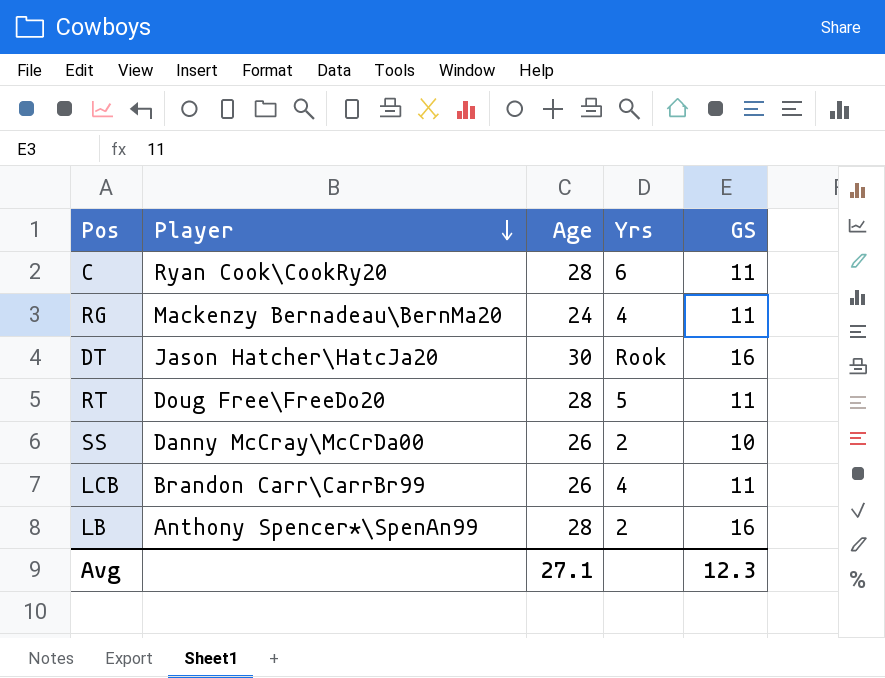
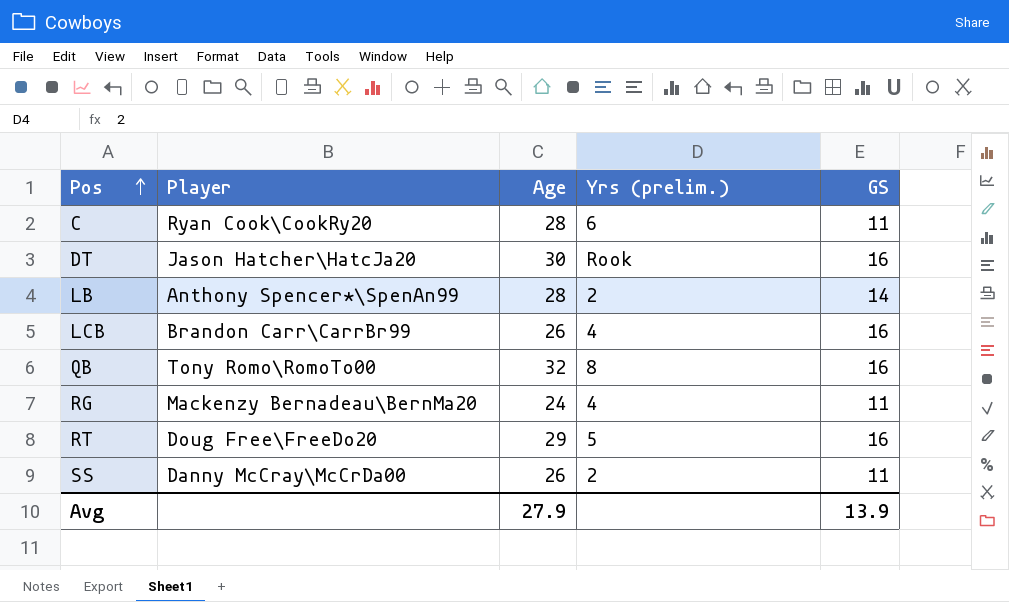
row order: Player descending -> Pos ascending
column name: Yrs -> Yrs (prelim.)
LB | GS: 16 -> 14
LCB | GS: 11 -> 16
row QB: none -> Tony Romo\RomoTo00 | 32 | 8 | 16
RT | Age: 28 -> 29
RT | GS: 11 -> 16
SS | GS: 10 -> 11
Avg | Age: 27.1 -> 27.9
Avg | GS: 12.3 -> 13.9

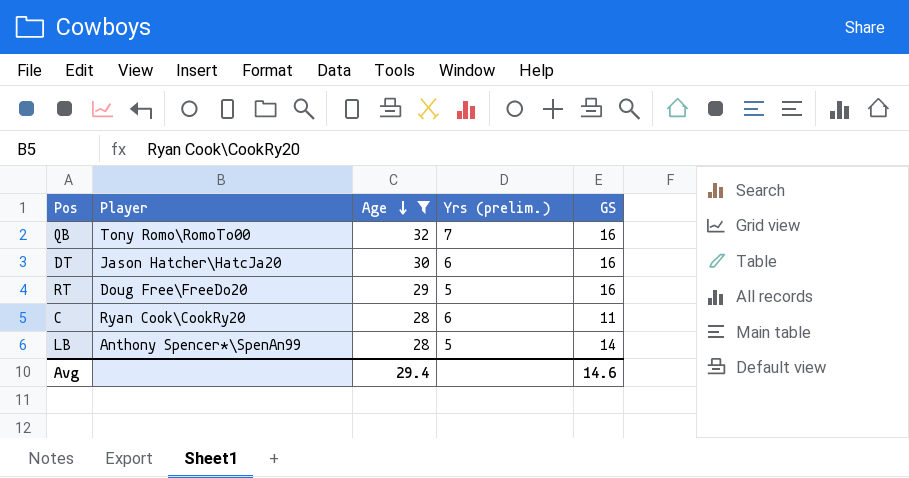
filter: none -> Age >= 28
row order: Pos ascending -> Age descending
QB | Yrs (prelim.): 8 -> 7
DT | Yrs (prelim.): Rook -> 6
LB | Yrs (prelim.): 2 -> 5
Avg | Age: 27.9 -> 29.4
Avg | GS: 13.9 -> 14.6

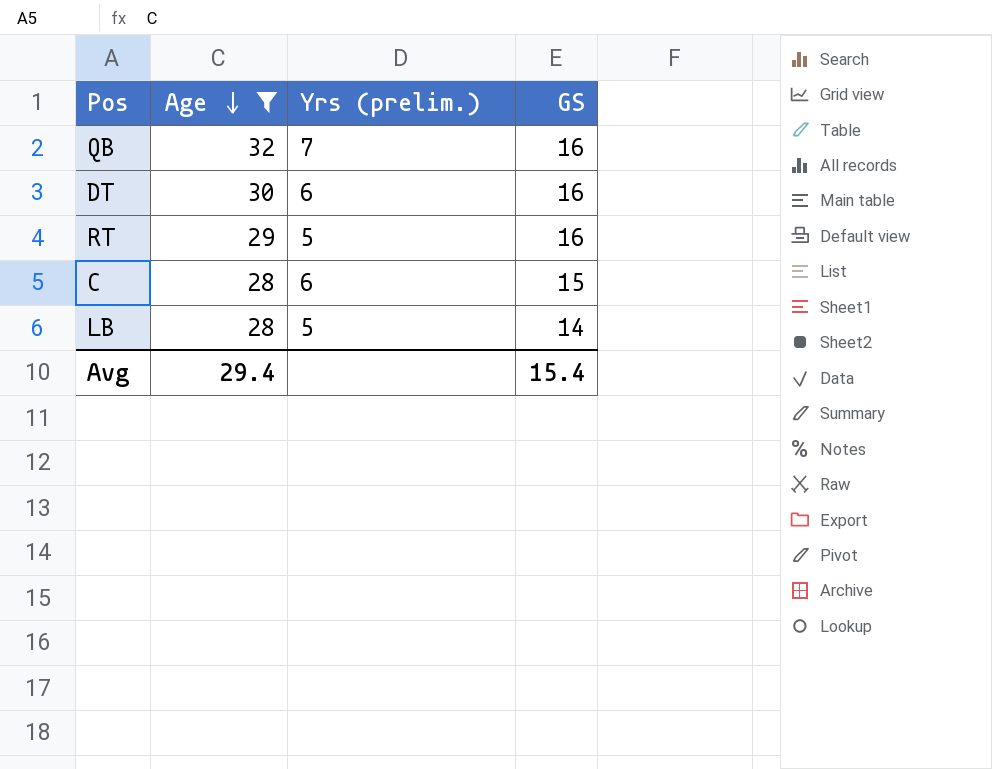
column Player | position: 2 -> none
C | GS: 11 -> 15
Avg | GS: 14.6 -> 15.4

